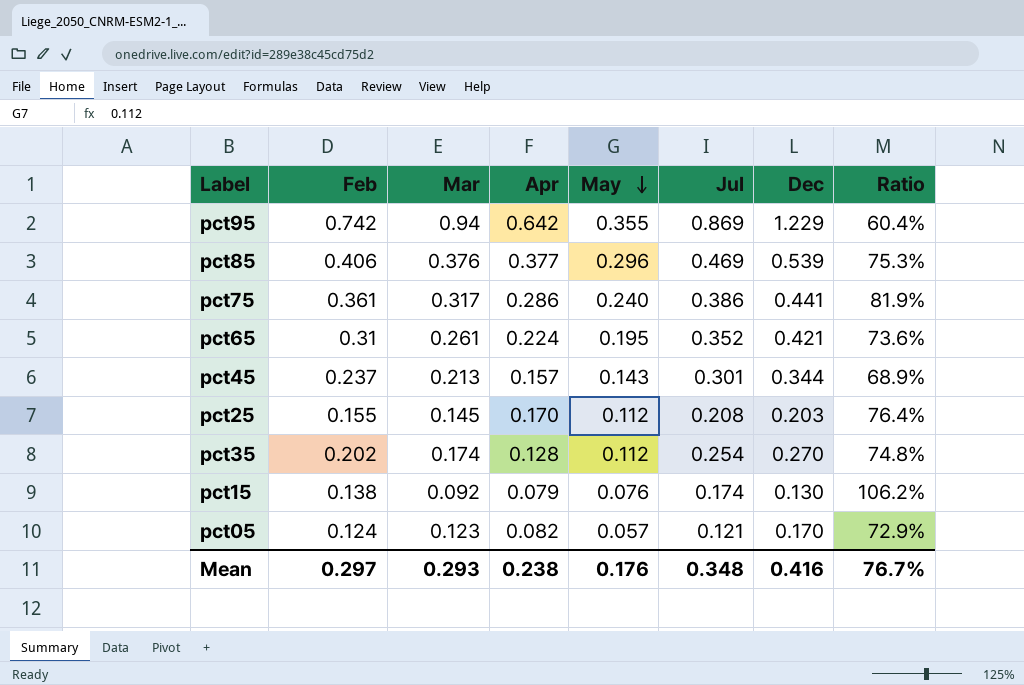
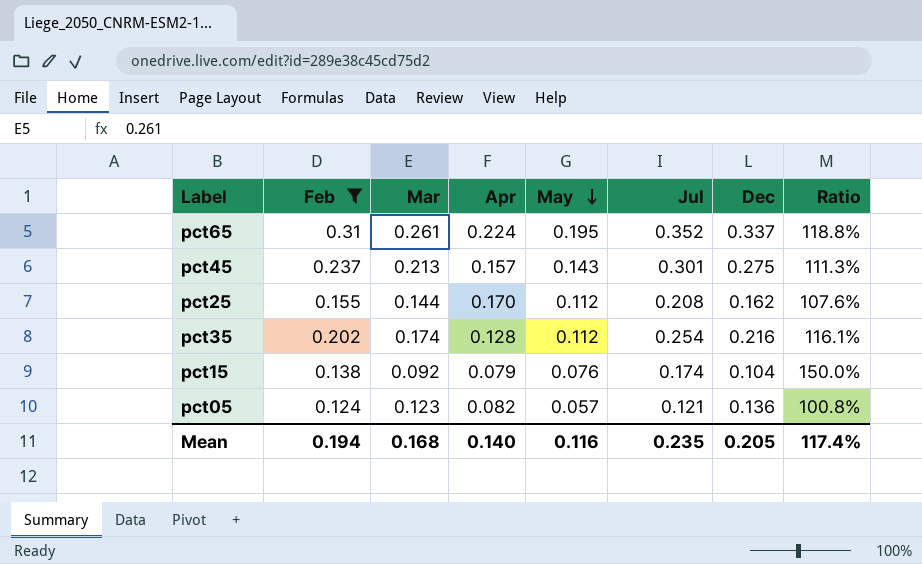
filter: none -> Feb <= 0.31
column Ratio | formula: [Feb] / [Dec] -> [Feb] / [Mar]
pct65 | Dec: 0.421 -> 0.337
pct45 | Dec: 0.344 -> 0.275
pct25 | Mar: 0.145 -> 0.144
pct25 | Dec: 0.203 -> 0.162
pct35 | Dec: 0.270 -> 0.216
pct15 | Dec: 0.130 -> 0.104
pct05 | Dec: 0.170 -> 0.136
Mean | Feb: 0.297 -> 0.194
Mean | Mar: 0.293 -> 0.168
Mean | Apr: 0.238 -> 0.140
Mean | May: 0.176 -> 0.116
Mean | Jul: 0.348 -> 0.235
Mean | Dec: 0.416 -> 0.205
Mean | Ratio: 76.7% -> 117.4%

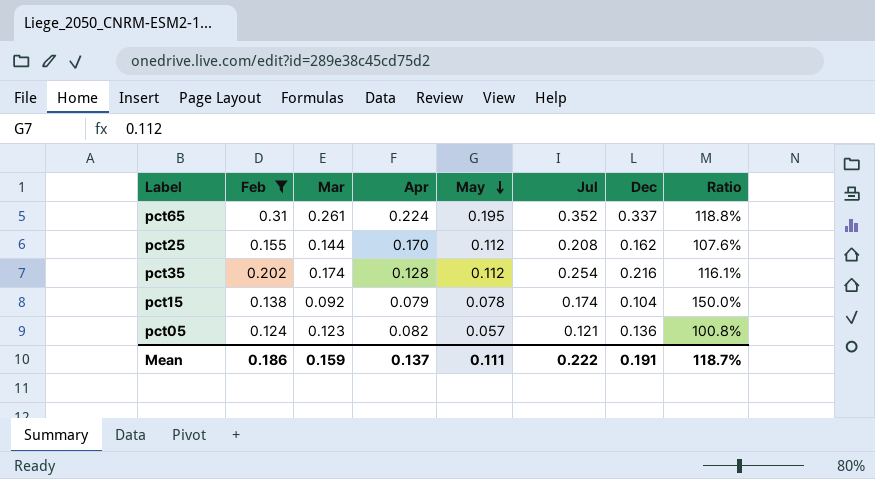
row pct45: 0.237 | 0.213 | 0.157 | 0.143 | 0.301 | 0.275 | 111.3% -> none
pct15 | May: 0.076 -> 0.078
Mean | Feb: 0.194 -> 0.186
Mean | Mar: 0.168 -> 0.159
Mean | Apr: 0.140 -> 0.137
Mean | May: 0.116 -> 0.111
Mean | Jul: 0.235 -> 0.222
Mean | Dec: 0.205 -> 0.191
Mean | Ratio: 117.4% -> 118.7%

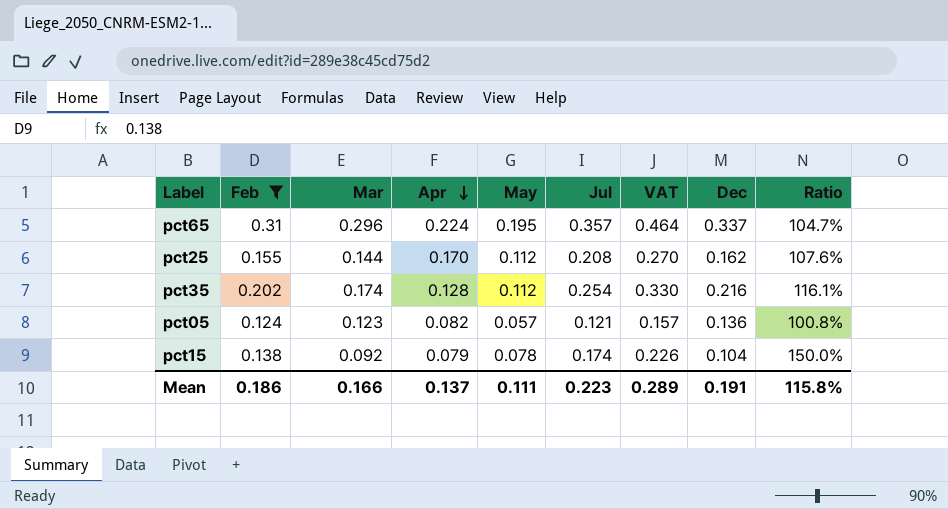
row order: May descending -> Apr descending
column VAT | formula: none -> [Jul] * 1.3
pct65 | Mar: 0.261 -> 0.296
pct65 | Jul: 0.352 -> 0.357
pct65 | Ratio: 118.8% -> 104.7%
Mean | Mar: 0.159 -> 0.166
Mean | Jul: 0.222 -> 0.223
Mean | Ratio: 118.7% -> 115.8%

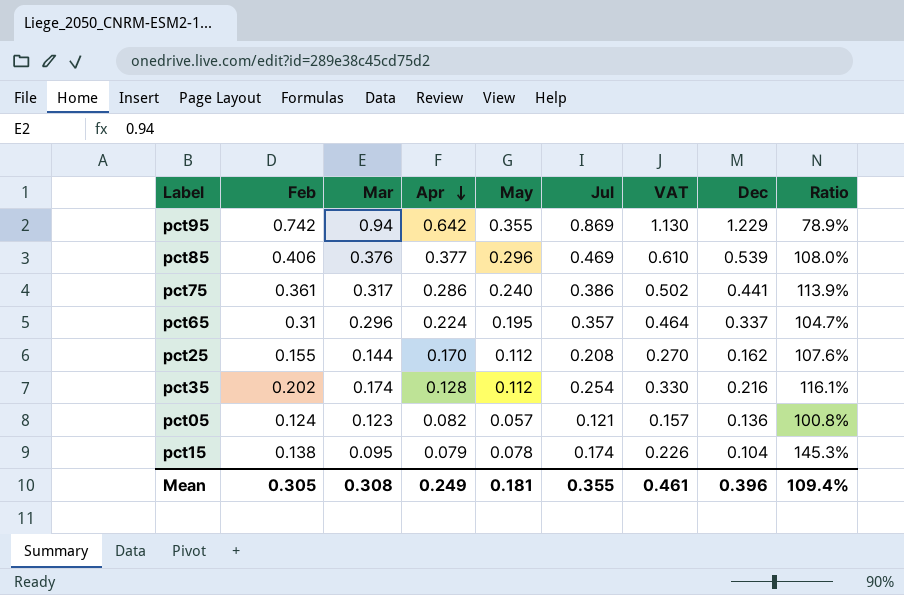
filter: Feb <= 0.31 -> none
pct15 | Mar: 0.092 -> 0.095
pct15 | Ratio: 150.0% -> 145.3%
Mean | Feb: 0.186 -> 0.305
Mean | Mar: 0.166 -> 0.308
Mean | Apr: 0.137 -> 0.249
Mean | May: 0.111 -> 0.181
Mean | Jul: 0.223 -> 0.355
Mean | VAT: 0.289 -> 0.461
Mean | Dec: 0.191 -> 0.396
Mean | Ratio: 115.8% -> 109.4%

